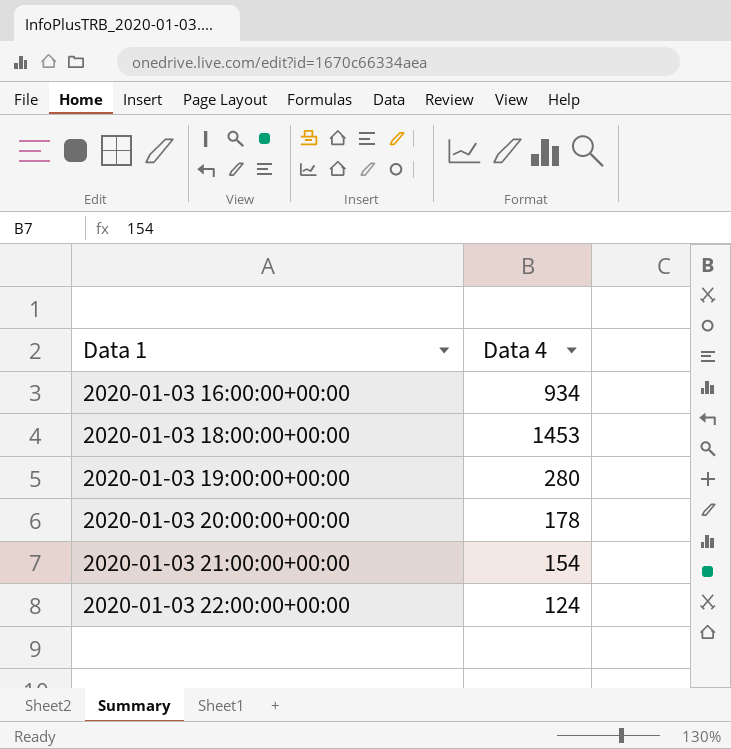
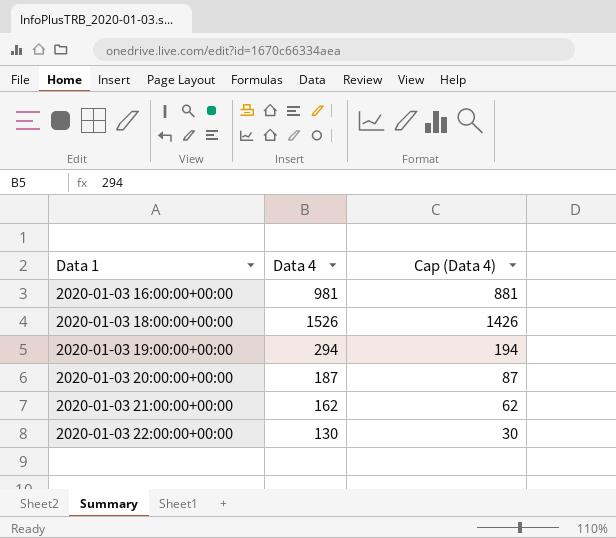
column Cap (Data 4) | formula: none -> [Data 4] - 100
2020-01-03 16:00:00+00:00 | Data 4: 934 -> 981
2020-01-03 18:00:00+00:00 | Data 4: 1453 -> 1526
2020-01-03 19:00:00+00:00 | Data 4: 280 -> 294
2020-01-03 20:00:00+00:00 | Data 4: 178 -> 187
2020-01-03 21:00:00+00:00 | Data 4: 154 -> 162
2020-01-03 22:00:00+00:00 | Data 4: 124 -> 130

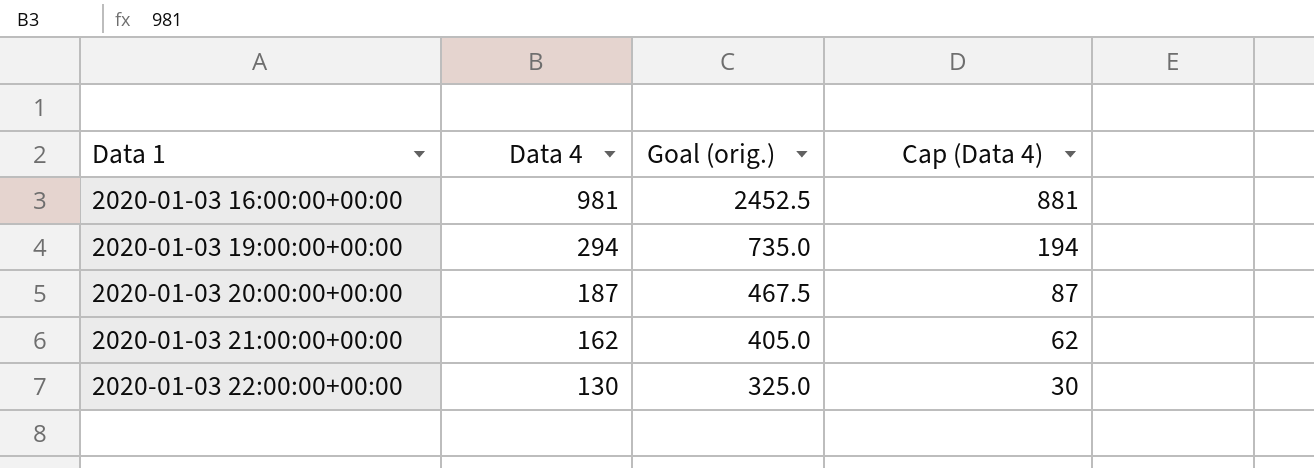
column Goal (orig.) | formula: none -> [Data 4] * 2.5
row 2020-01-03 18:00:00+00:00: 1526 | 1426 -> none

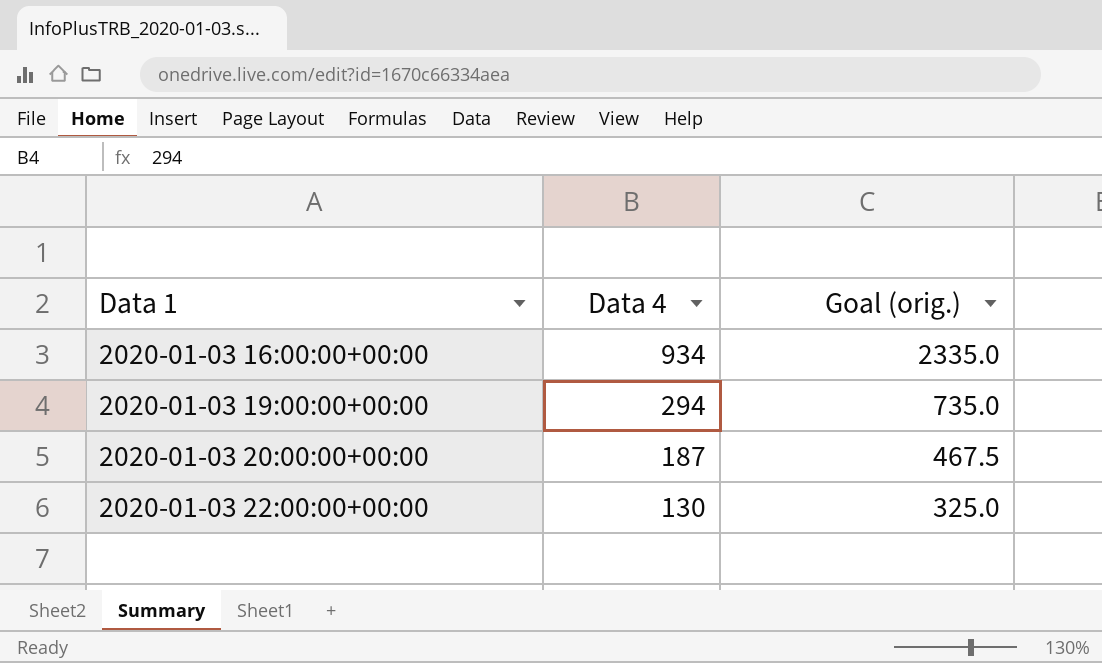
column Cap (Data 4) | formula: [Data 4] - 100 -> none
row 2020-01-03 21:00:00+00:00: 162 | 405.0 | 62 -> none
2020-01-03 16:00:00+00:00 | Data 4: 981 -> 934
2020-01-03 16:00:00+00:00 | Goal (orig.): 2452.5 -> 2335.0

